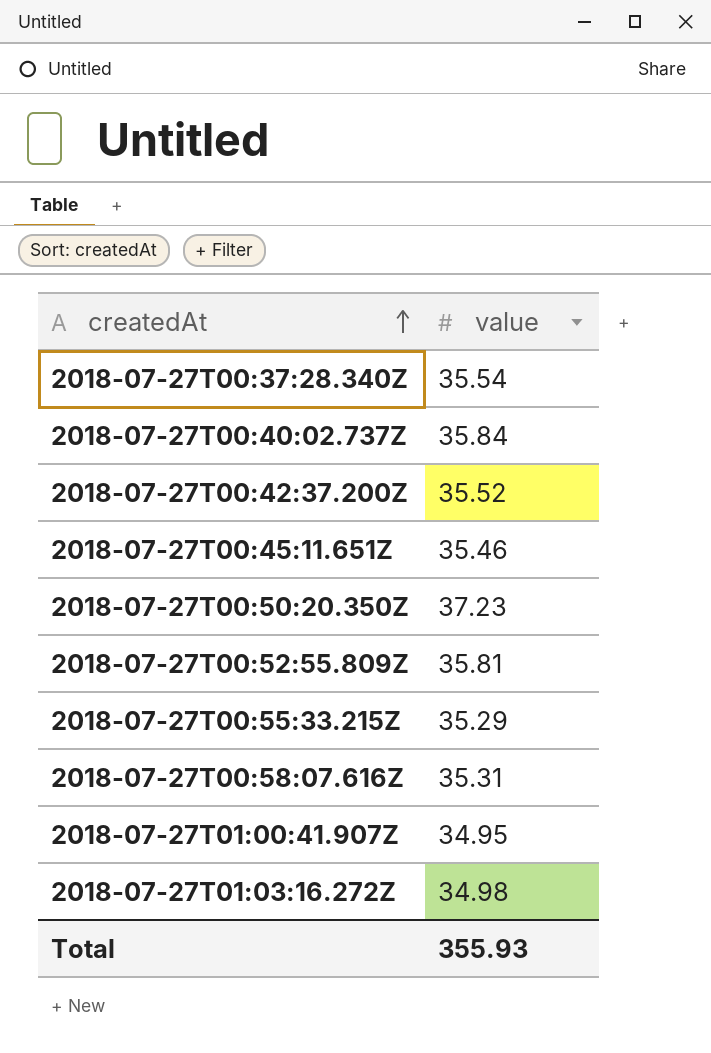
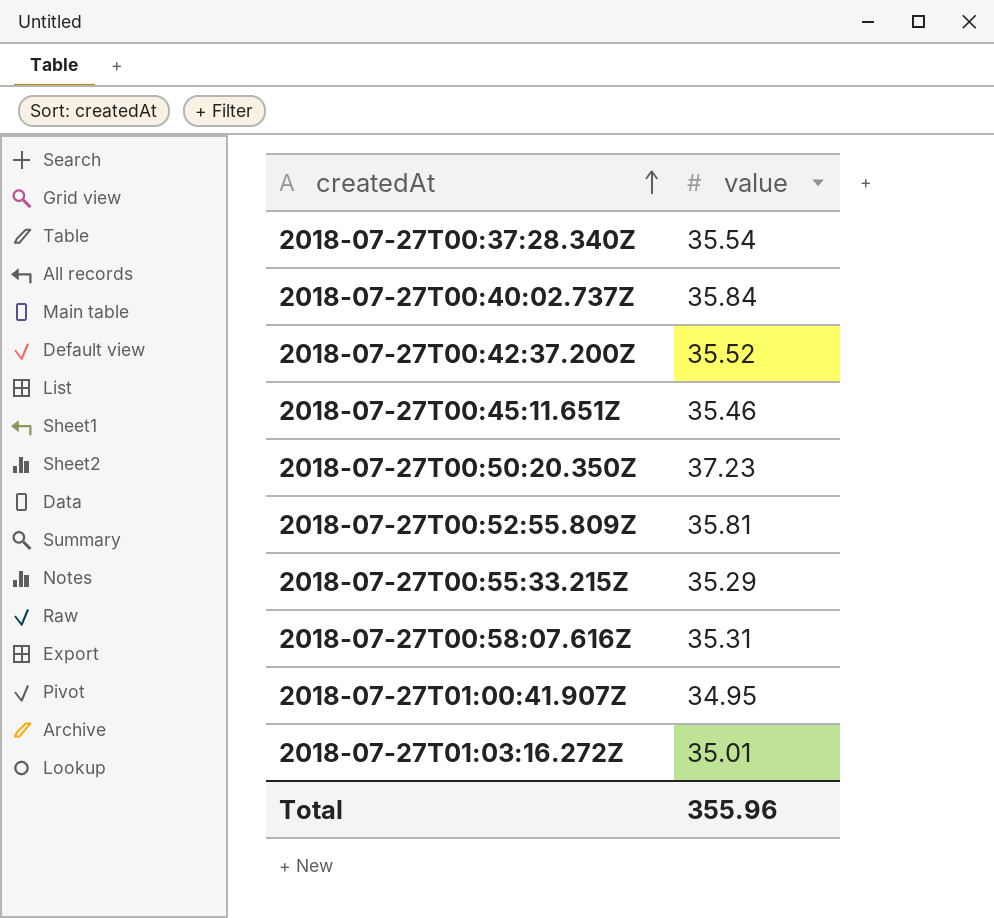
2018-07-27T01:03:16.272Z | value: 34.98 -> 35.01
Total | value: 355.93 -> 355.96

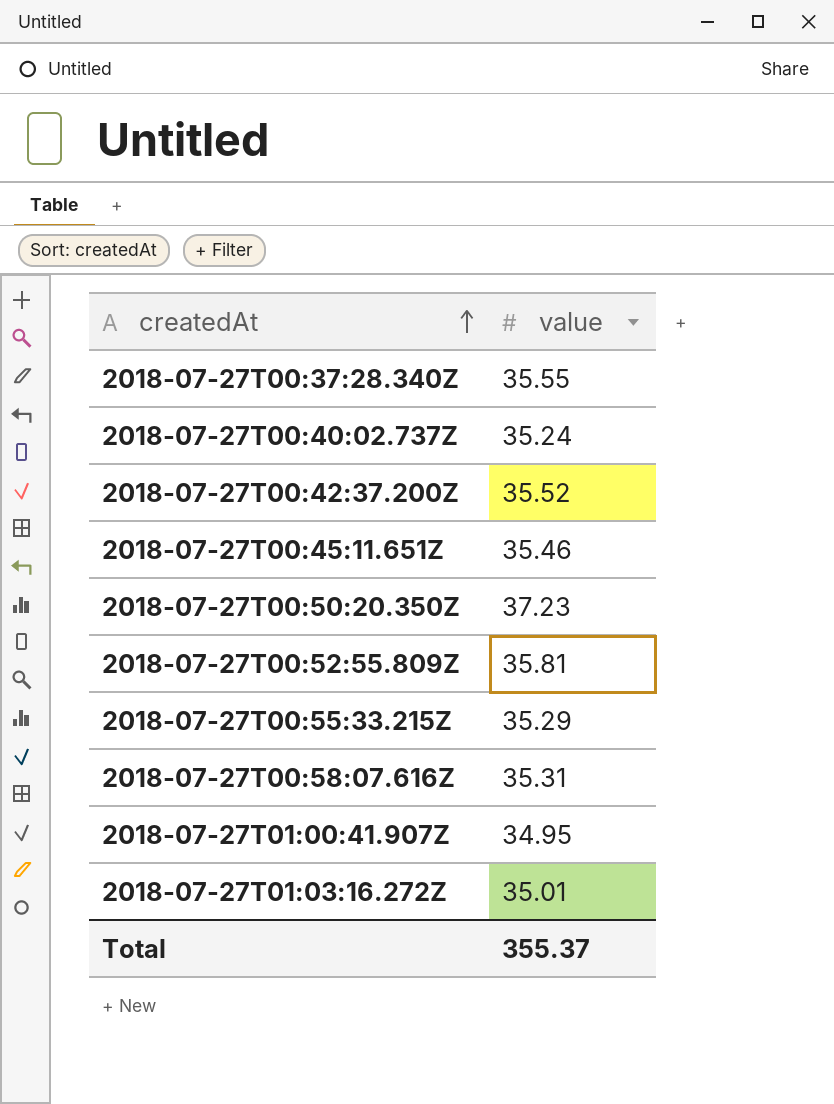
2018-07-27T00:37:28.340Z | value: 35.54 -> 35.55
2018-07-27T00:40:02.737Z | value: 35.84 -> 35.24
Total | value: 355.96 -> 355.37

